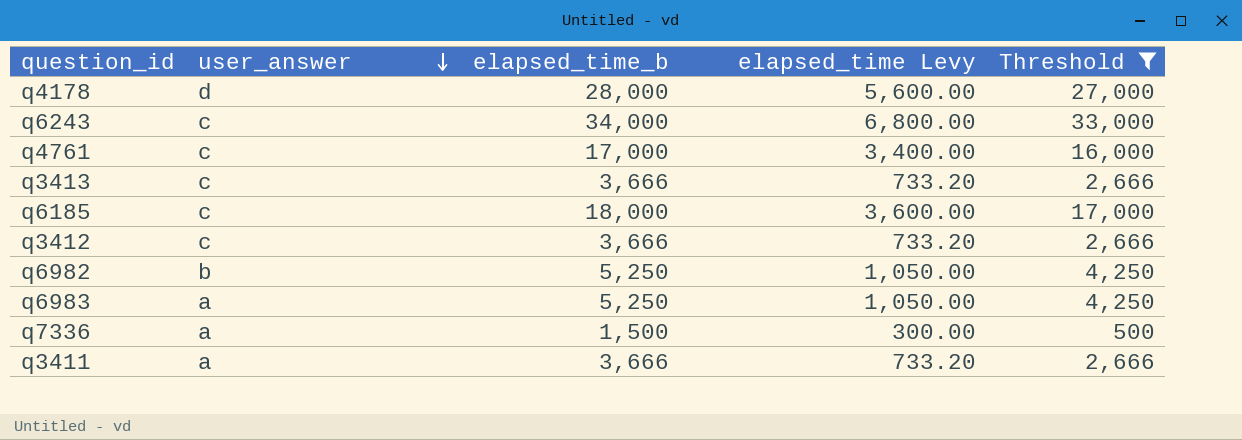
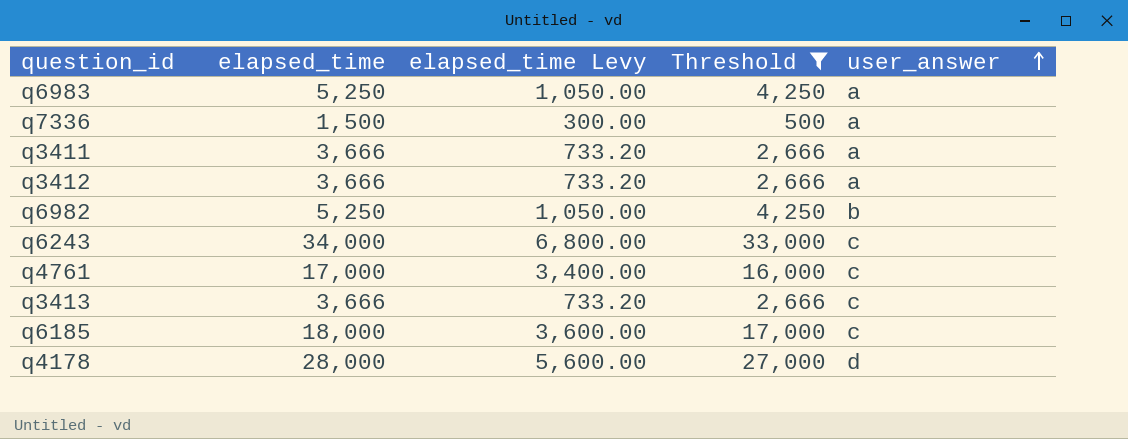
row order: user_answer descending -> user_answer ascending
column name: elapsed_time_b -> elapsed_time
column user_answer | position: 2 -> 5
q3412 | user_answer: c -> a

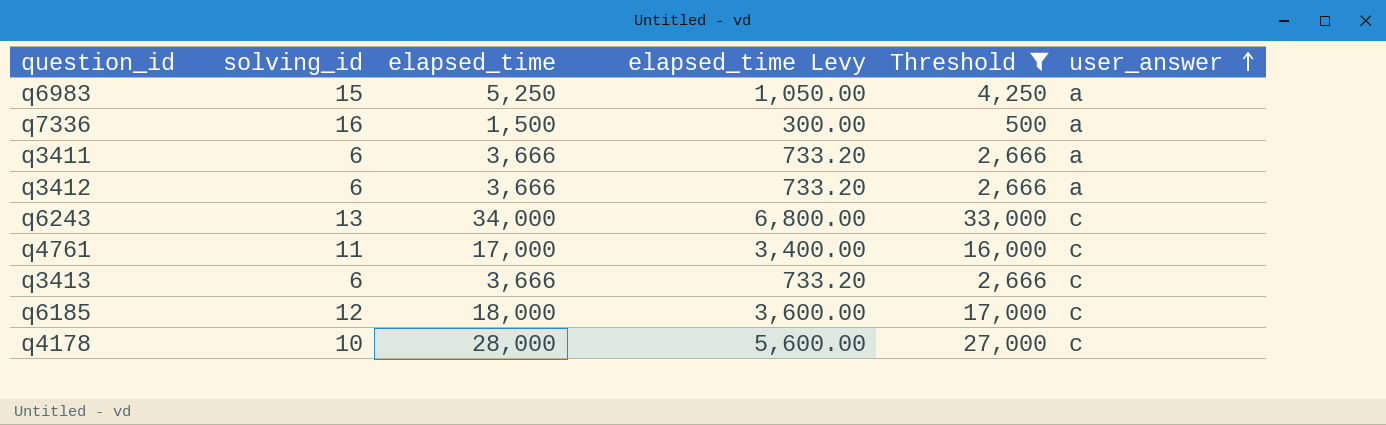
column solving_id | position: none -> 2
row q6982: 5,250 | 1,050.00 | 4,250 | b -> none
q4178 | user_answer: d -> c

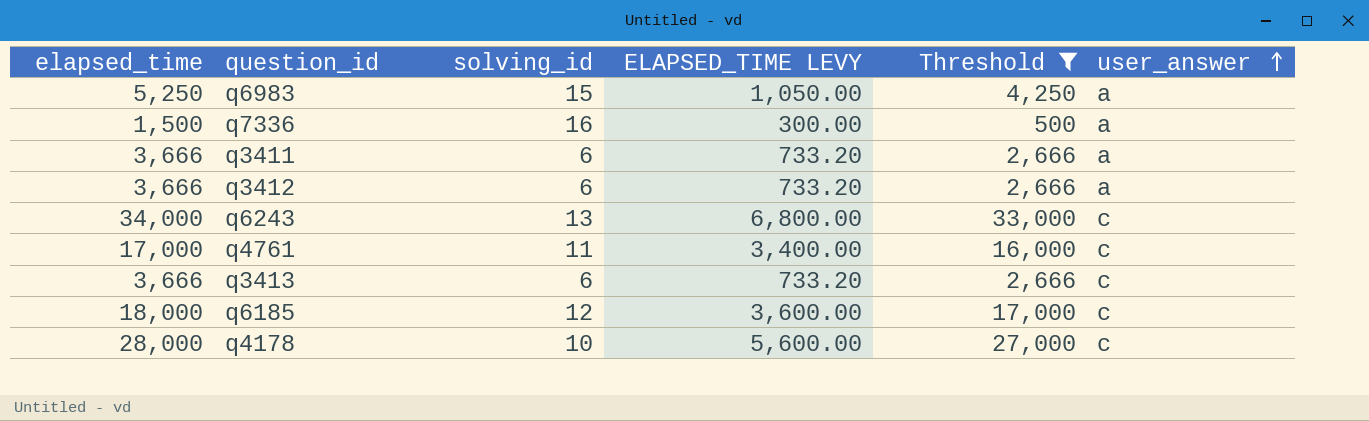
column elapsed_time | position: 3 -> 1
column name: elapsed_time Levy -> ELAPSED_TIME LEVY

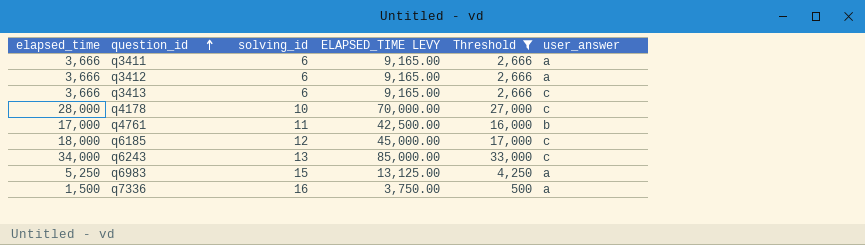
row order: user_answer ascending -> question_id ascending
column ELAPSED_TIME LEVY | formula: [elapsed_time] * 0.2 -> [elapsed_time] * 2.5
q4761 | user_answer: c -> b

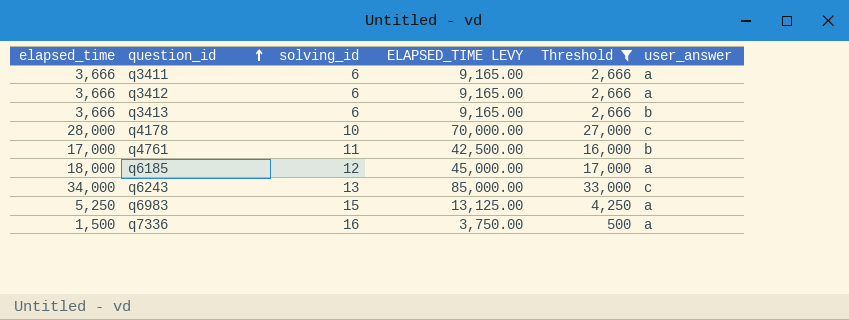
q3413 | user_answer: c -> b
q6185 | user_answer: c -> a

